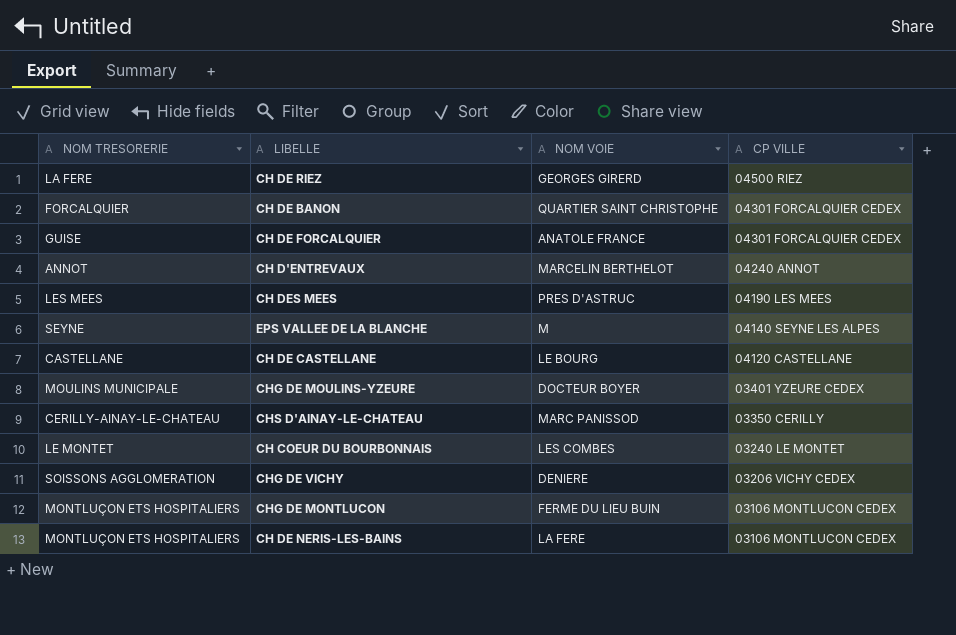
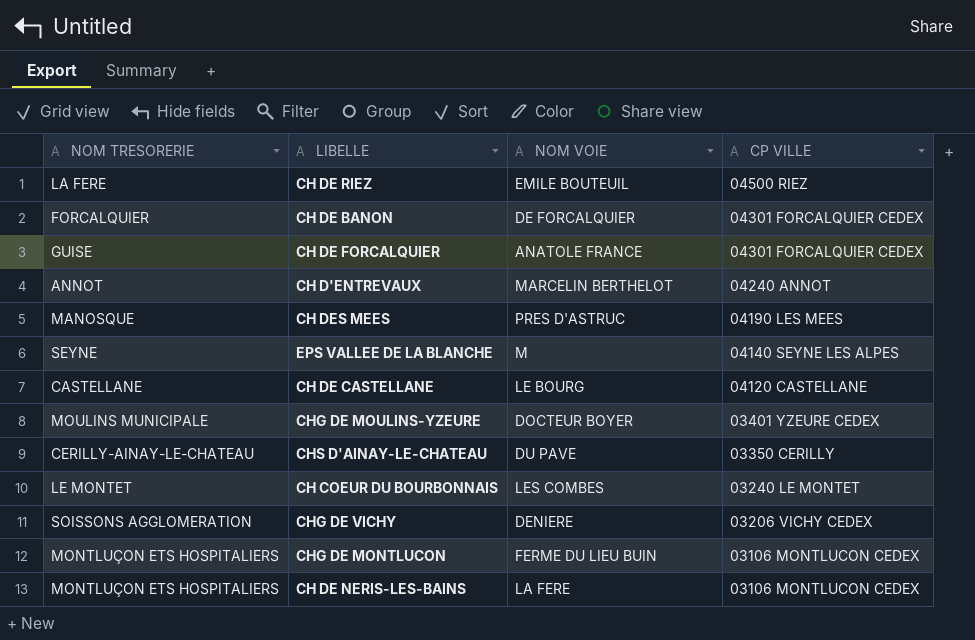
CH DE RIEZ | NOM VOIE: GEORGES GIRERD -> EMILE BOUTEUIL
CH DE BANON | NOM VOIE: QUARTIER SAINT CHRISTOPHE -> DE FORCALQUIER
CH DES MEES | NOM TRESORERIE: LES MEES -> MANOSQUE
CHS D'AINAY-LE-CHATEAU | NOM VOIE: MARC PANISSOD -> DU PAVE

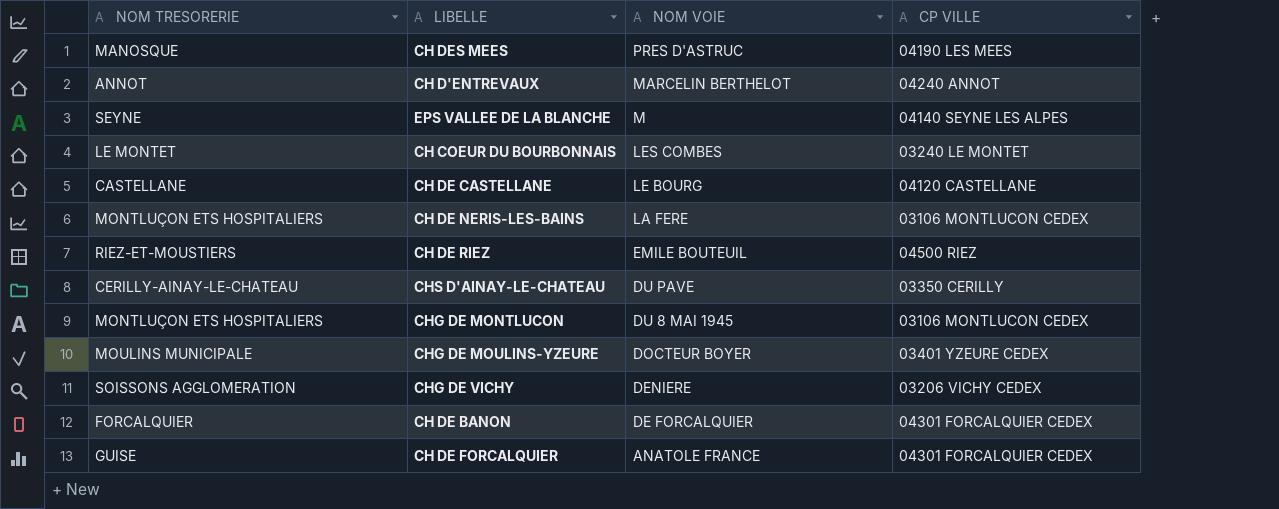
row order: CP VILLE descending -> NOM VOIE descending
CH DE RIEZ | NOM TRESORERIE: LA FERE -> RIEZ-ET-MOUSTIERS
CHG DE MONTLUCON | NOM VOIE: FERME DU LIEU BUIN -> DU 8 MAI 1945

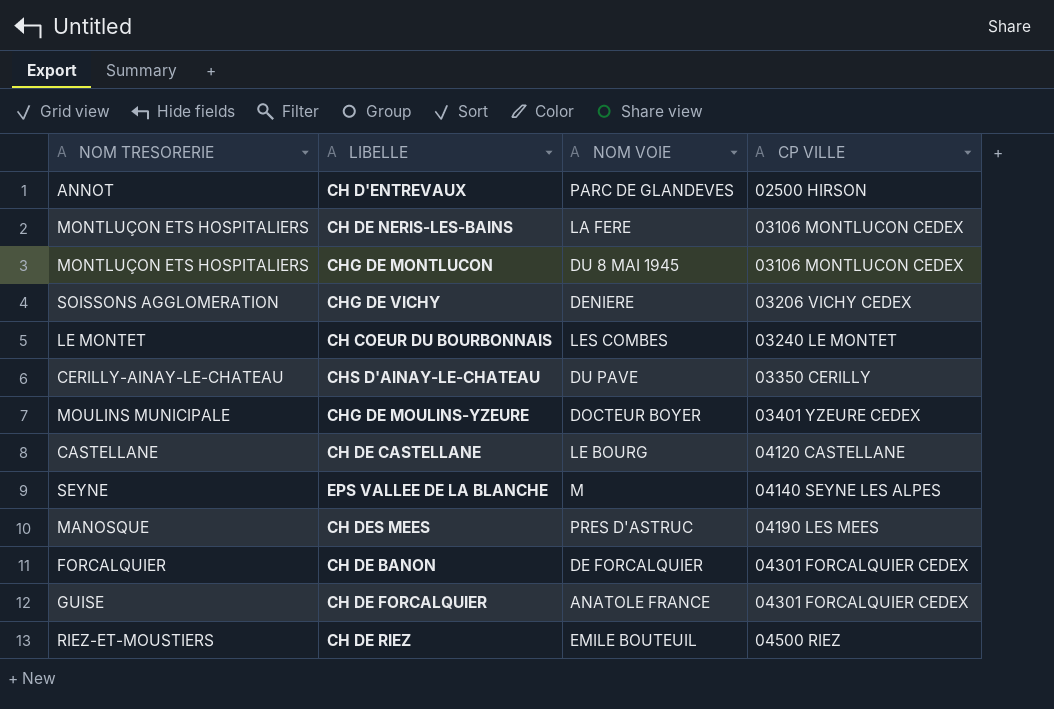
row order: NOM VOIE descending -> CP VILLE ascending
CH D'ENTREVAUX | NOM VOIE: MARCELIN BERTHELOT -> PARC DE GLANDEVES
CH D'ENTREVAUX | CP VILLE: 04240 ANNOT -> 02500 HIRSON

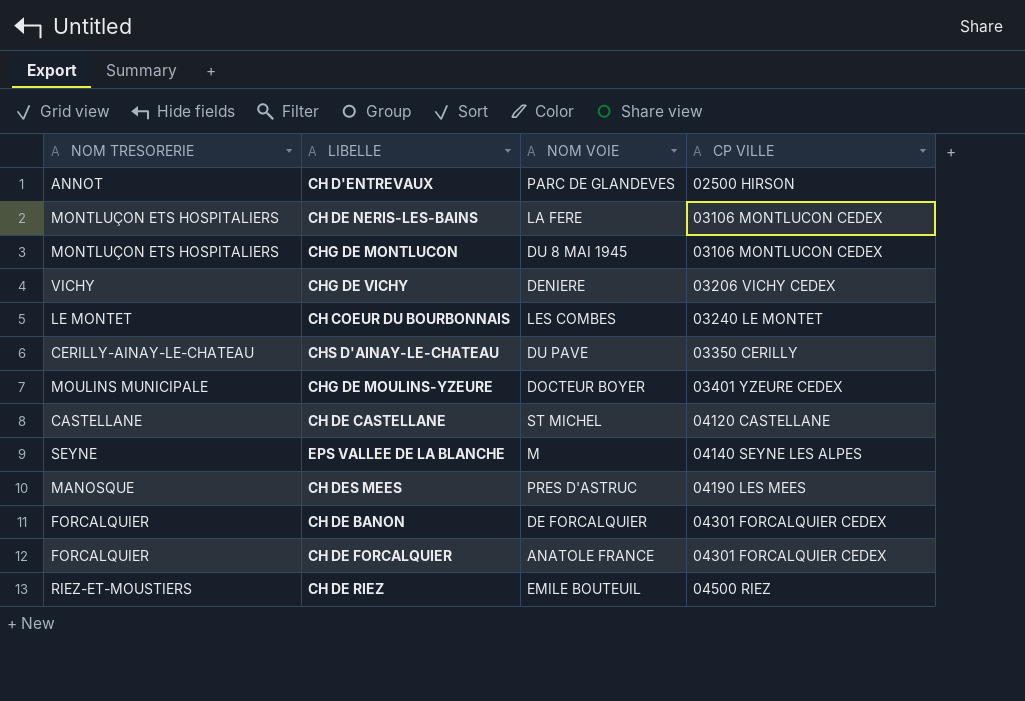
CHG DE VICHY | NOM TRESORERIE: SOISSONS AGGLOMERATION -> VICHY
CH DE CASTELLANE | NOM VOIE: LE BOURG -> ST MICHEL
CH DE FORCALQUIER | NOM TRESORERIE: GUISE -> FORCALQUIER

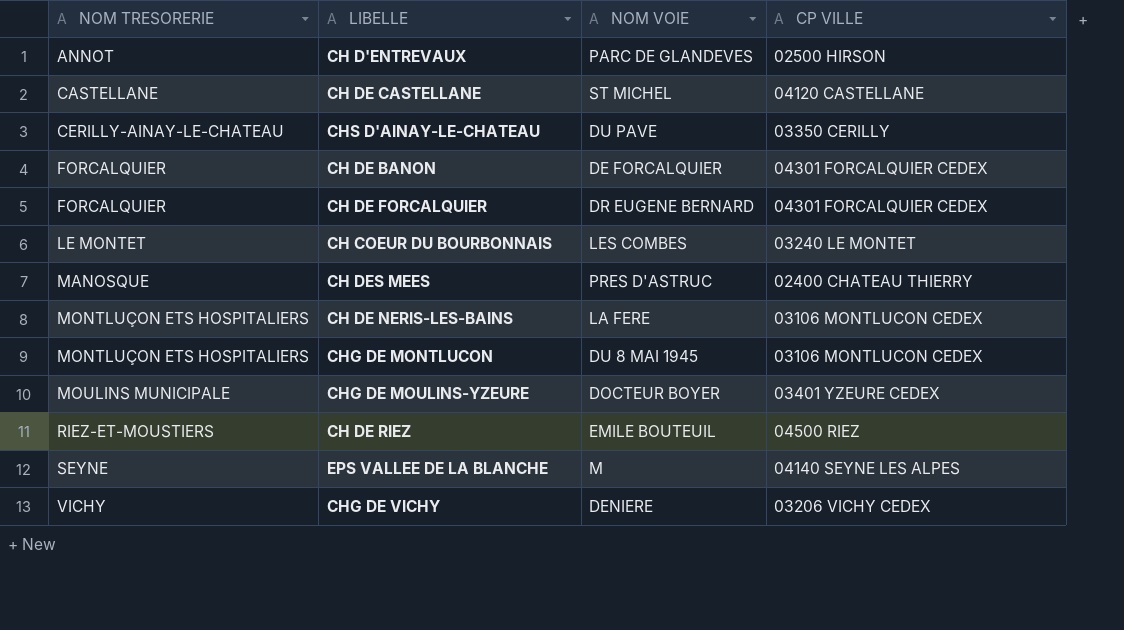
row order: CP VILLE ascending -> NOM TRESORERIE ascending
CH DE FORCALQUIER | NOM VOIE: ANATOLE FRANCE -> DR EUGENE BERNARD
CH DES MEES | CP VILLE: 04190 LES MEES -> 02400 CHATEAU THIERRY

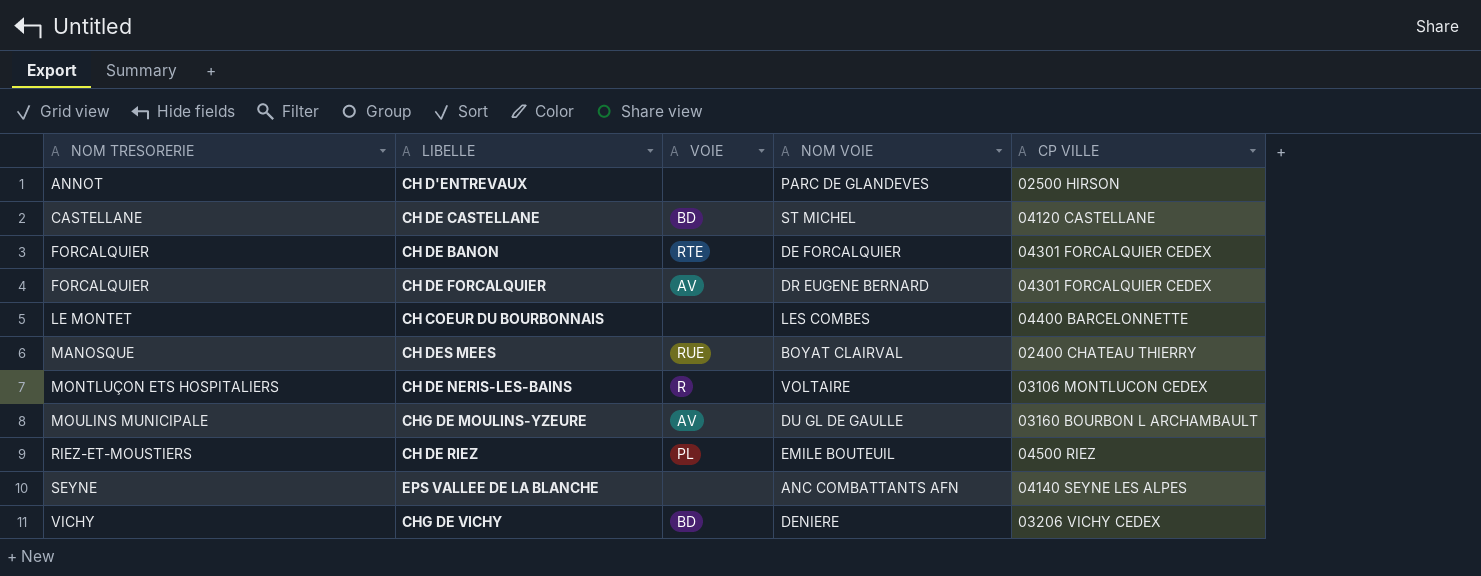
column VOIE | position: none -> 3
row CHS D'AINAY-LE-CHATEAU: CERILLY-AINAY-LE-CHATEAU | DU PAVE | 03350 CERILLY -> none
row CHG DE MONTLUCON: MONTLUÇON ETS HOSPITALIERS | DU 8 MAI 1945 | 03106 MONTLUCON CEDEX -> none
CH COEUR DU BOURBONNAIS | CP VILLE: 03240 LE MONTET -> 04400 BARCELONNETTE
CH DES MEES | NOM VOIE: PRES D'ASTRUC -> BOYAT CLAIRVAL
CH DE NERIS-LES-BAINS | NOM VOIE: LA FERE -> VOLTAIRE
CHG DE MOULINS-YZEURE | NOM VOIE: DOCTEUR BOYER -> DU GL DE GAULLE
CHG DE MOULINS-YZEURE | CP VILLE: 03401 YZEURE CEDEX -> 03160 BOURBON L ARCHAMBAULT
EPS VALLEE DE LA BLANCHE | NOM VOIE: M -> ANC COMBATTANTS AFN

